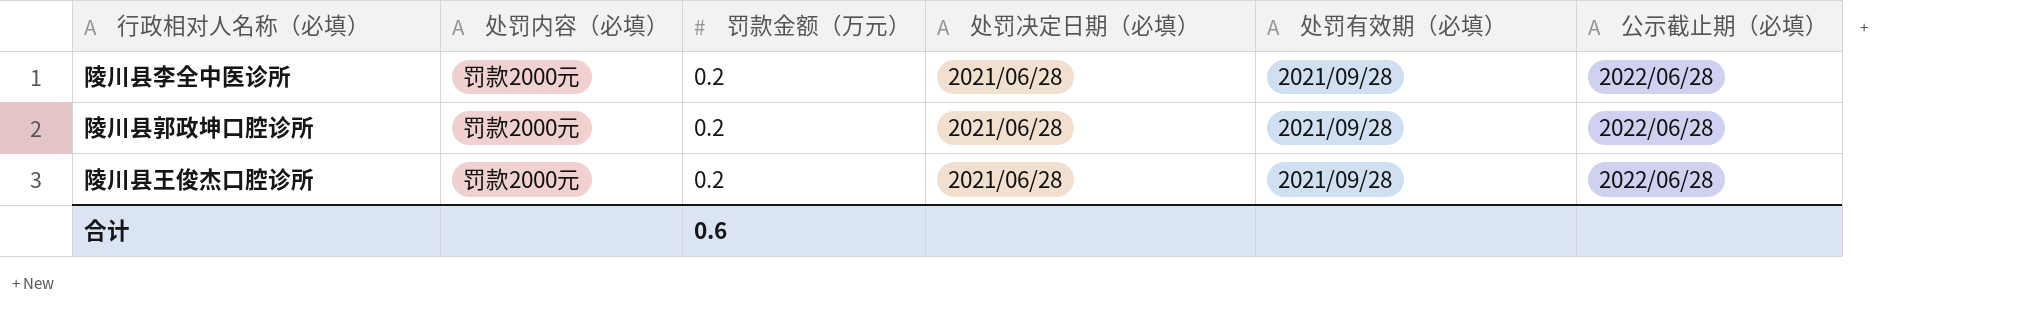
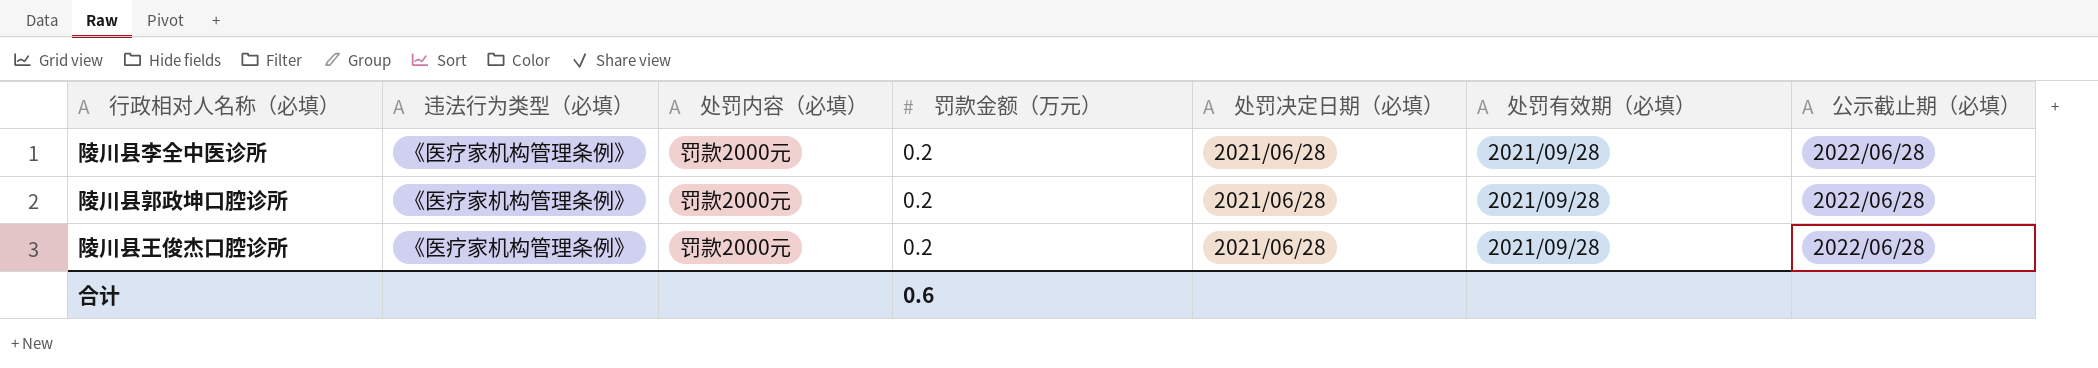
column 违法行为类型（必填） | position: none -> 2

